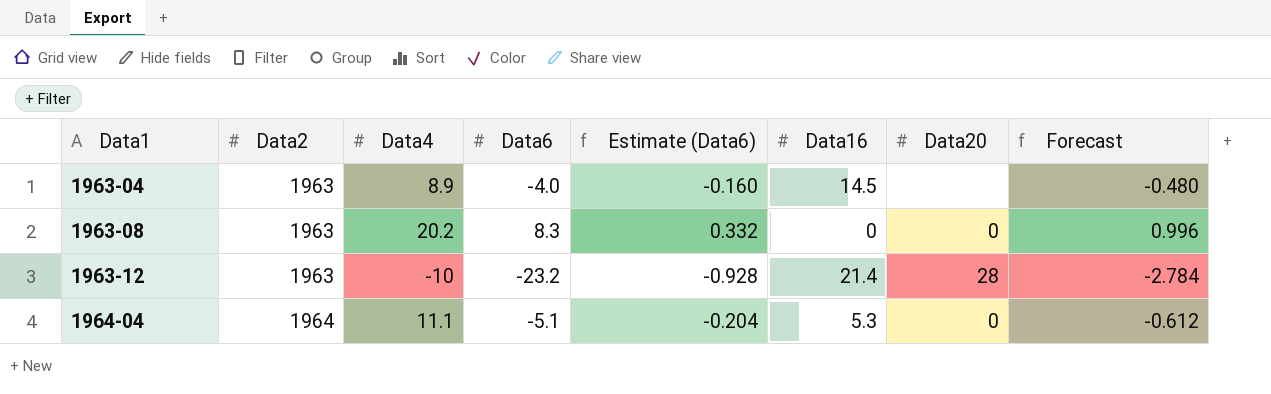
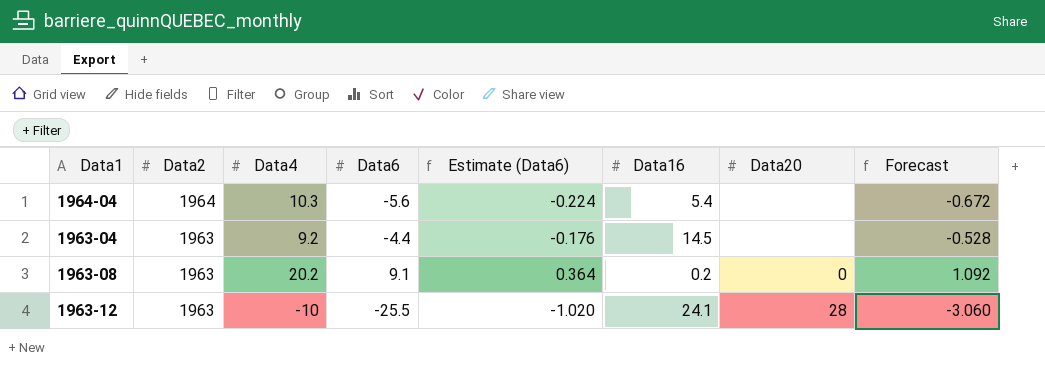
row order: Data1 ascending -> Data2 descending
1964-04 | Data4: 11.1 -> 10.3
1964-04 | Data6: -5.1 -> -5.6
1964-04 | Estimate (Data6): -0.204 -> -0.224
1964-04 | Data16: 5.3 -> 5.4
1964-04 | Data20: 0 -> none
1964-04 | Forecast: -0.612 -> -0.672
1963-04 | Data4: 8.9 -> 9.2
1963-04 | Data6: -4.0 -> -4.4
1963-04 | Estimate (Data6): -0.160 -> -0.176
1963-04 | Forecast: -0.480 -> -0.528
1963-08 | Data6: 8.3 -> 9.1
1963-08 | Estimate (Data6): 0.332 -> 0.364
1963-08 | Data16: 0 -> 0.2
1963-08 | Forecast: 0.996 -> 1.092
1963-12 | Data6: -23.2 -> -25.5
1963-12 | Estimate (Data6): -0.928 -> -1.020
1963-12 | Data16: 21.4 -> 24.1
1963-12 | Forecast: -2.784 -> -3.060

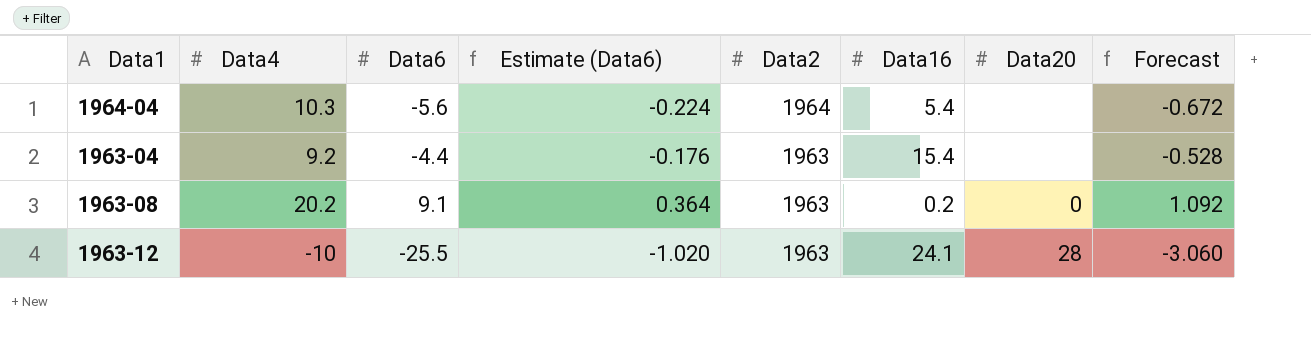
column Data2 | position: 2 -> 5
1963-04 | Data16: 14.5 -> 15.4

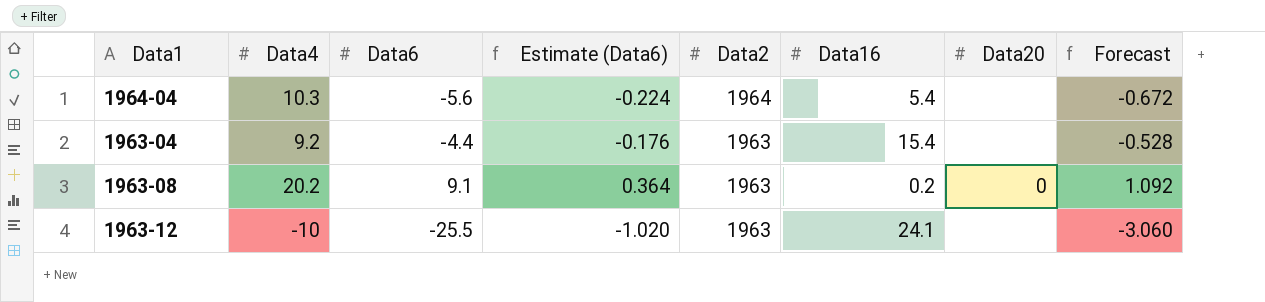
1963-12 | Data20: 28 -> none

